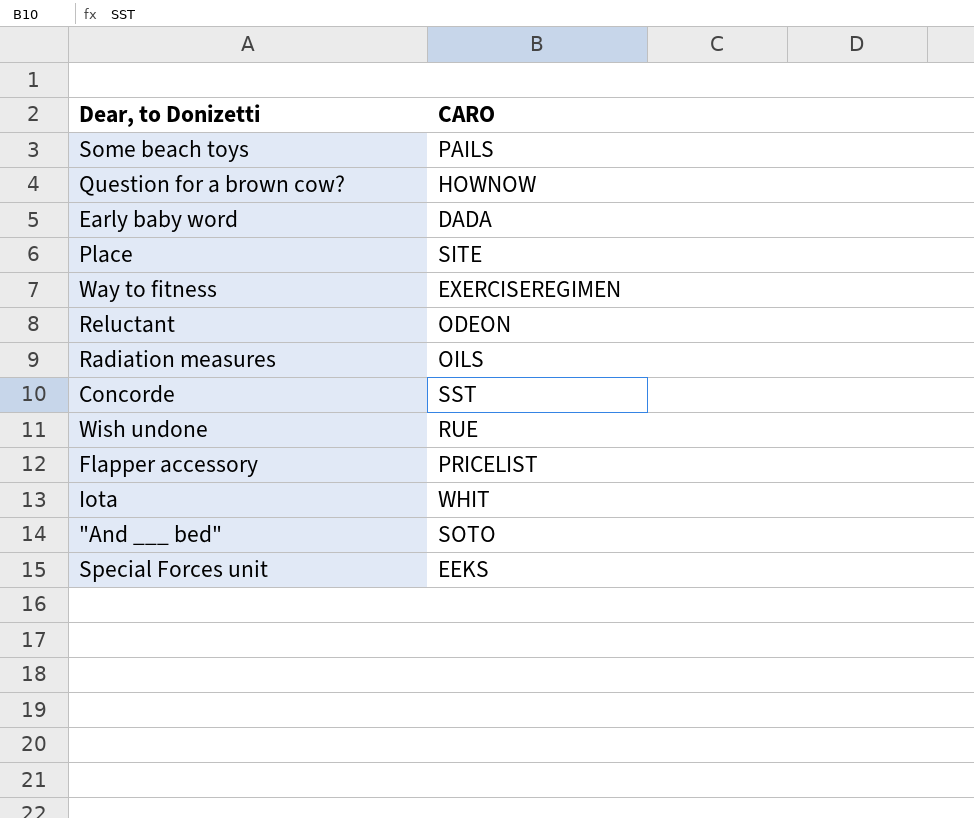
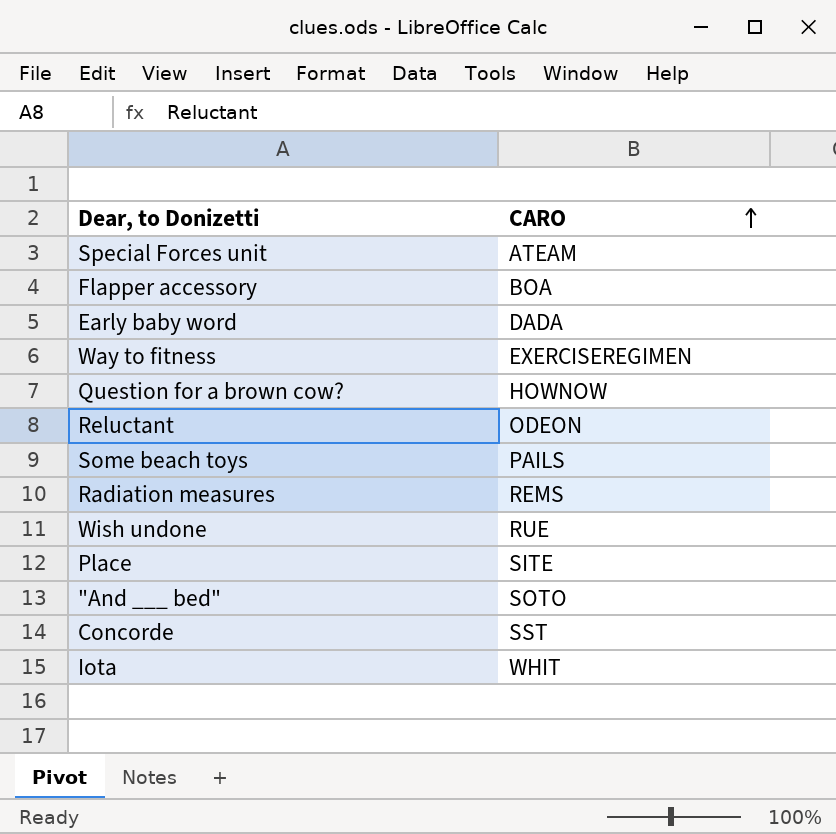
row order: none -> CARO ascending
Special Forces unit | CARO: EEKS -> ATEAM
Flapper accessory | CARO: PRICELIST -> BOA
Radiation measures | CARO: OILS -> REMS

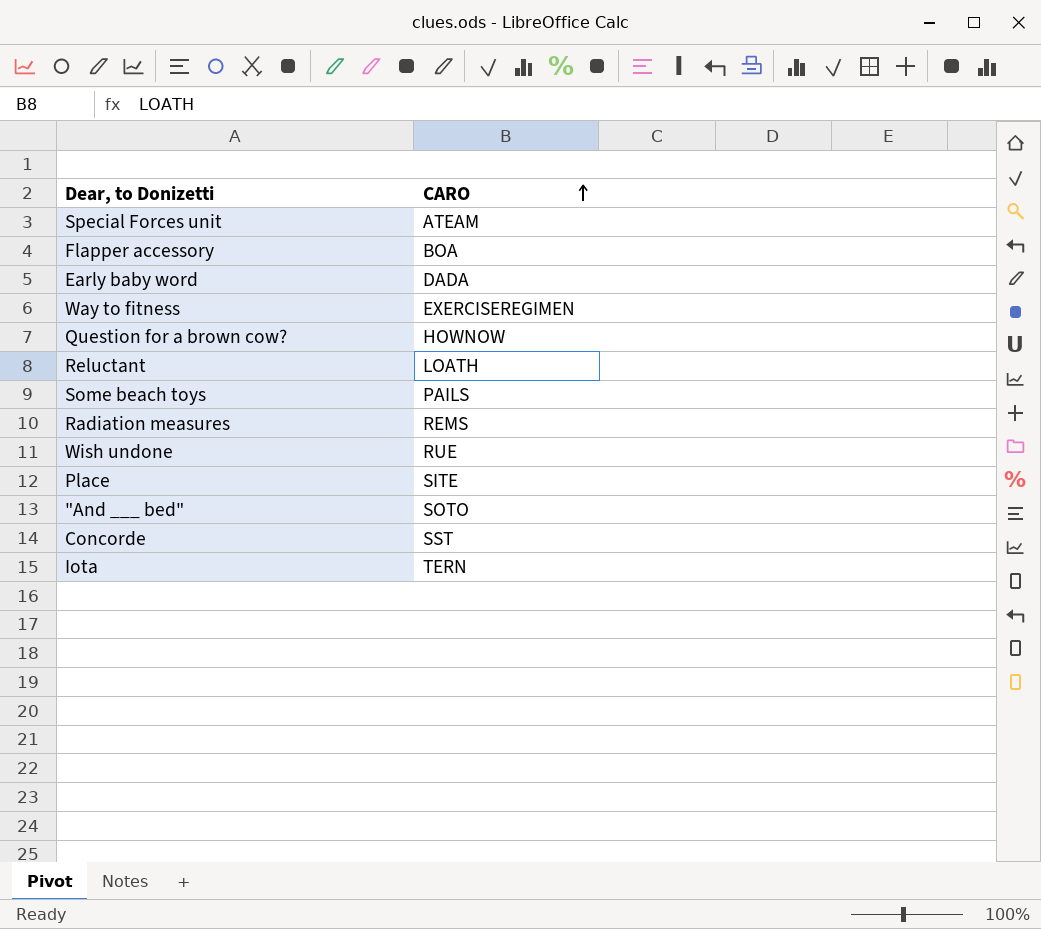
Reluctant | CARO: ODEON -> LOATH
Iota | CARO: WHIT -> TERN

